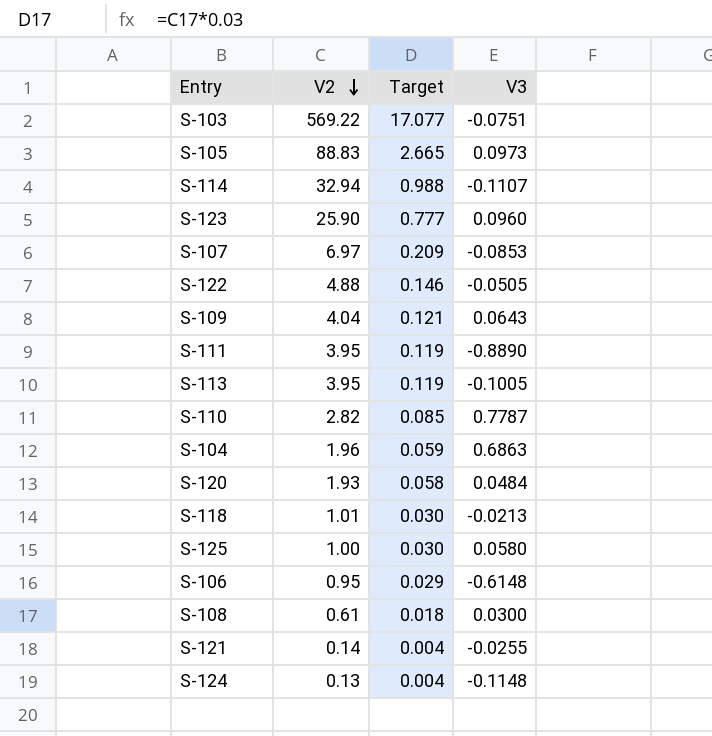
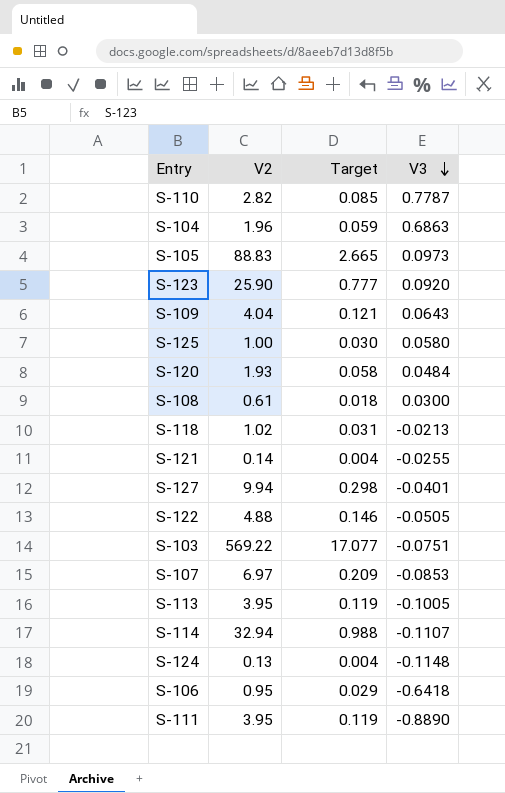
row order: V2 descending -> V3 descending
S-123 | V3: 0.0960 -> 0.0920
S-118 | V2: 1.01 -> 1.02
S-118 | Target: 0.030 -> 0.031
row S-127: none -> 9.94 | 0.298 | -0.0401
S-106 | V3: -0.6148 -> -0.6418

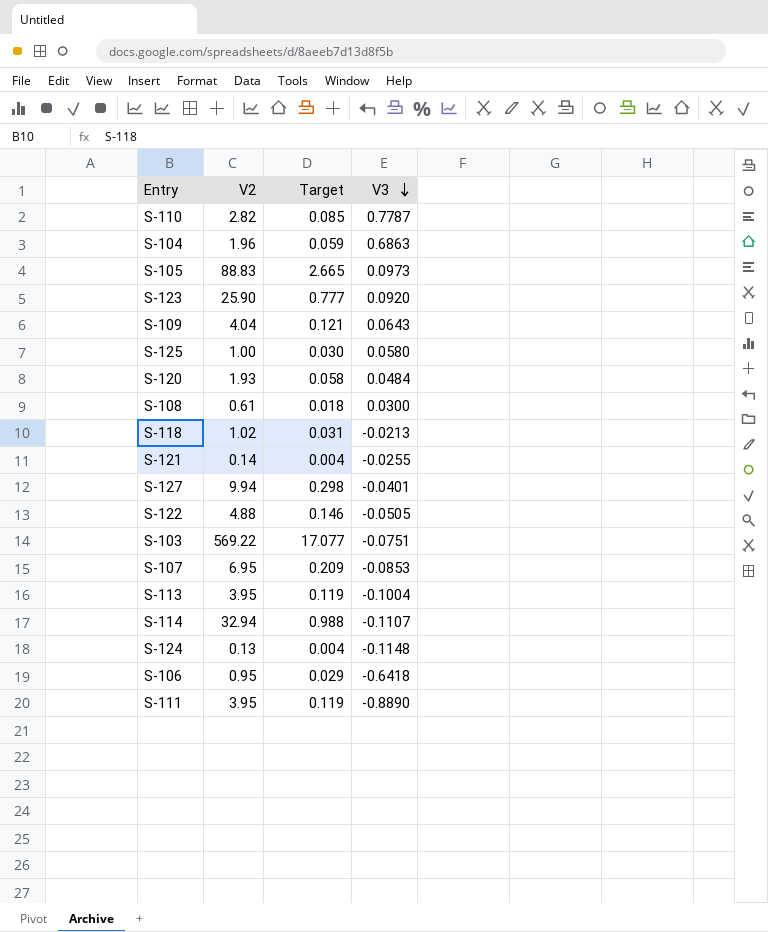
S-107 | V2: 6.97 -> 6.95
S-113 | V3: -0.1005 -> -0.1004

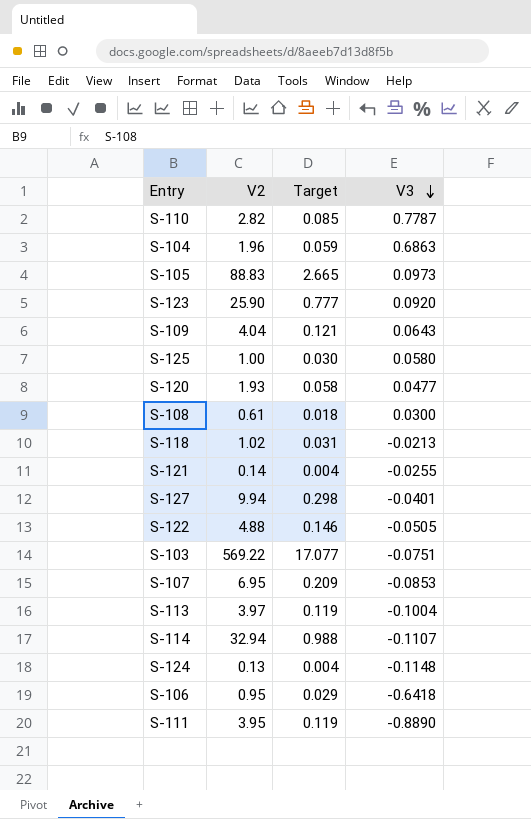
S-120 | V3: 0.0484 -> 0.0477
S-113 | V2: 3.95 -> 3.97

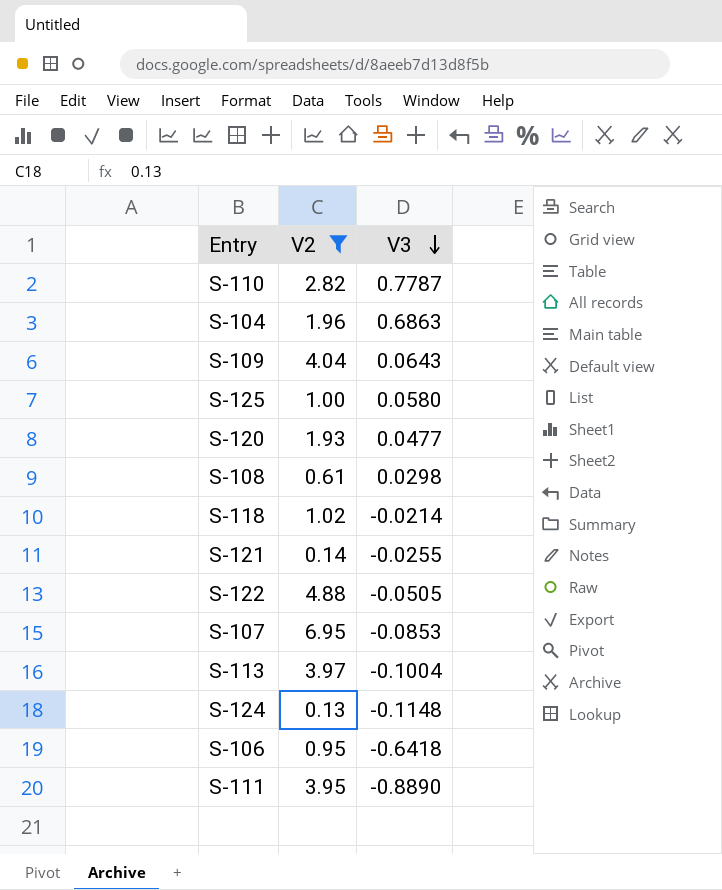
filter: none -> V2 <= 6.95
column Target | formula: [V2] * 0.03 -> none
S-108 | V3: 0.0300 -> 0.0298
S-118 | V3: -0.0213 -> -0.0214

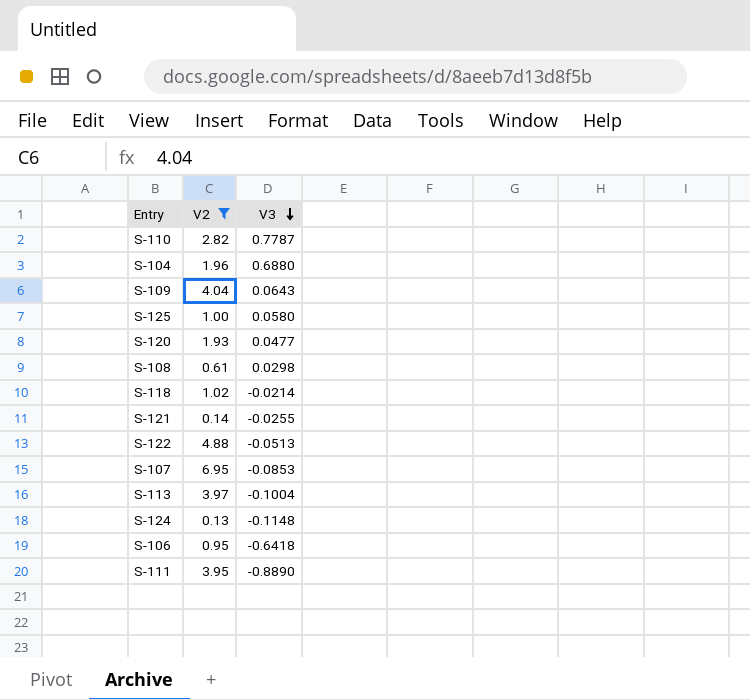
S-104 | V3: 0.6863 -> 0.6880
S-122 | V3: -0.0505 -> -0.0513

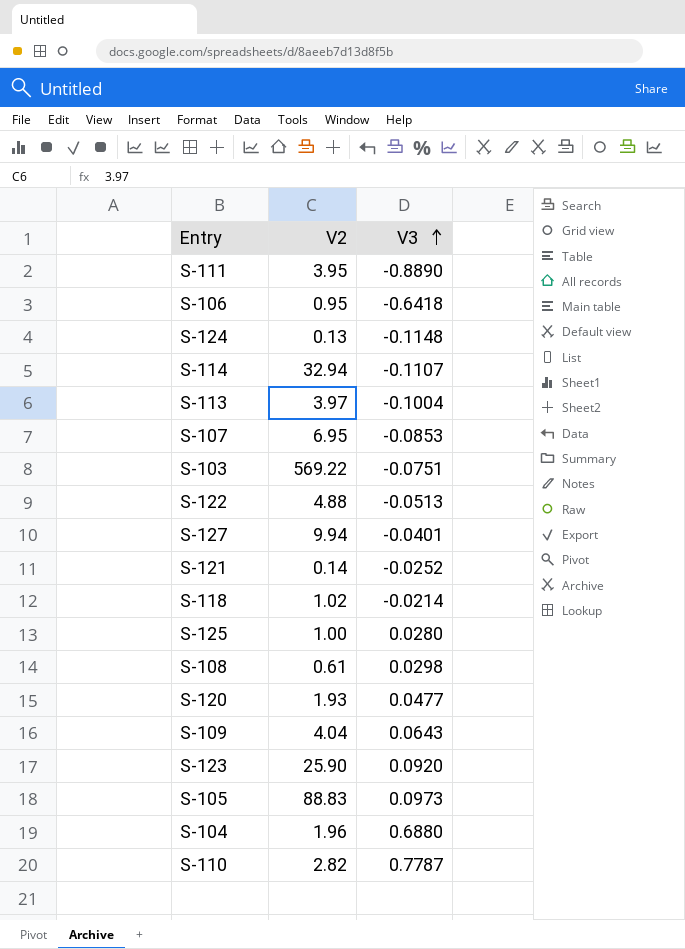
filter: V2 <= 6.95 -> none
row order: V3 descending -> V3 ascending
S-121 | V3: -0.0255 -> -0.0252
S-125 | V3: 0.0580 -> 0.0280

